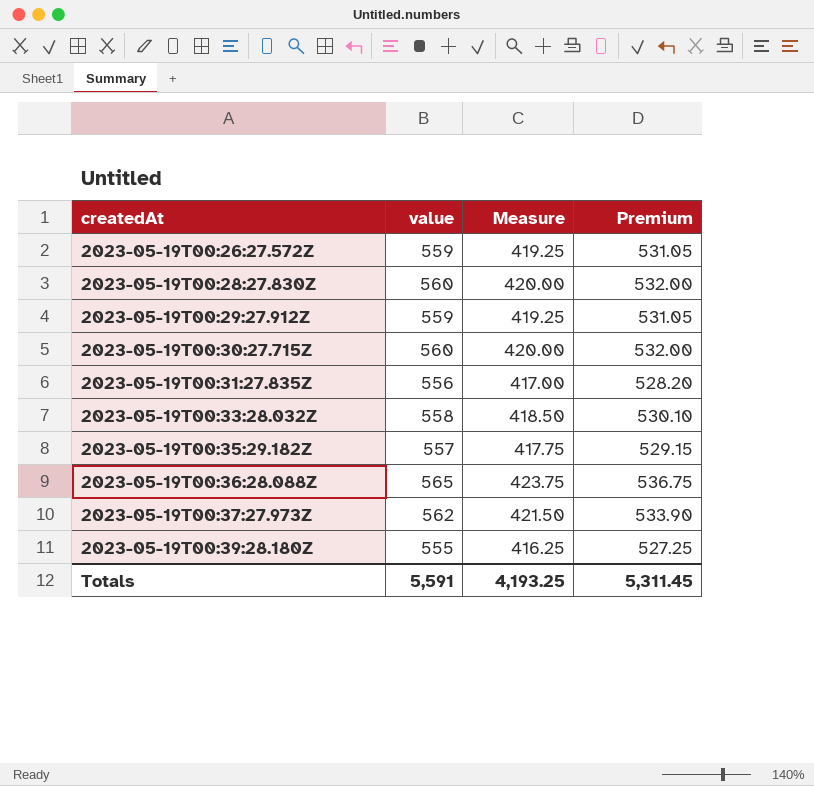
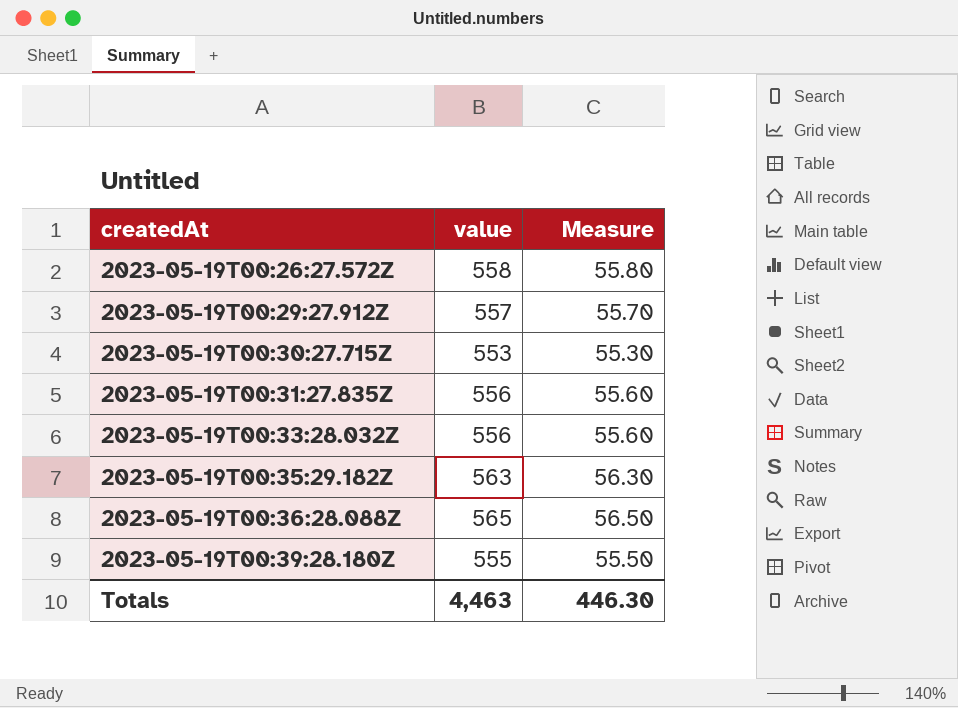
column Premium | formula: [value] * 0.95 -> none
column Measure | formula: [value] * 0.75 -> [value] * 0.1
row 2023-05-19T00:28:27.830Z: 560 | 420.00 | 532.00 -> none
row 2023-05-19T00:37:27.973Z: 562 | 421.50 | 533.90 -> none
2023-05-19T00:26:27.572Z | value: 559 -> 558
2023-05-19T00:29:27.912Z | value: 559 -> 557
2023-05-19T00:30:27.715Z | value: 560 -> 553
2023-05-19T00:33:28.032Z | value: 558 -> 556
2023-05-19T00:35:29.182Z | value: 557 -> 563
Totals | value: 5,591 -> 4,463
Totals | Measure: 4,193.25 -> 446.30

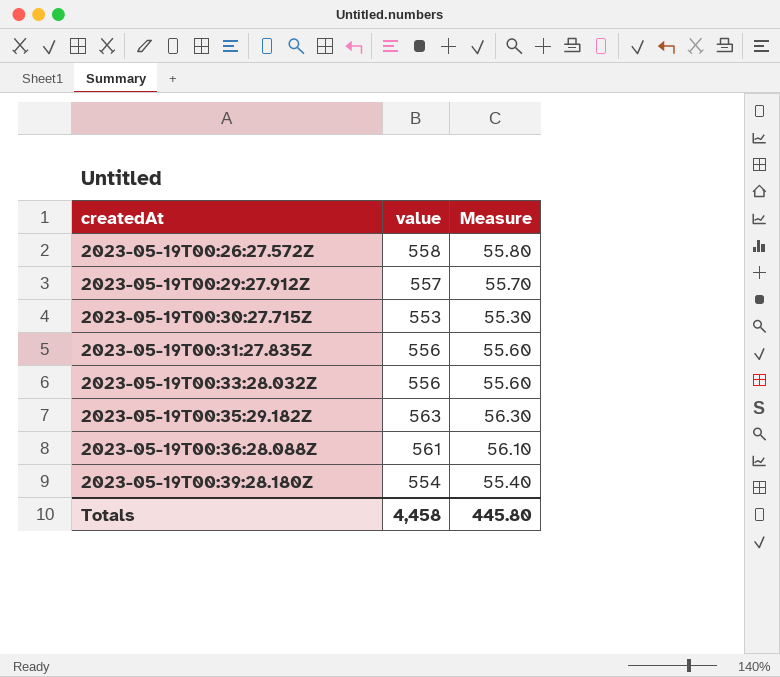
2023-05-19T00:36:28.088Z | value: 565 -> 561
2023-05-19T00:36:28.088Z | Measure: 56.50 -> 56.10
2023-05-19T00:39:28.180Z | value: 555 -> 554
2023-05-19T00:39:28.180Z | Measure: 55.50 -> 55.40
Totals | value: 4,463 -> 4,458
Totals | Measure: 446.30 -> 445.80

